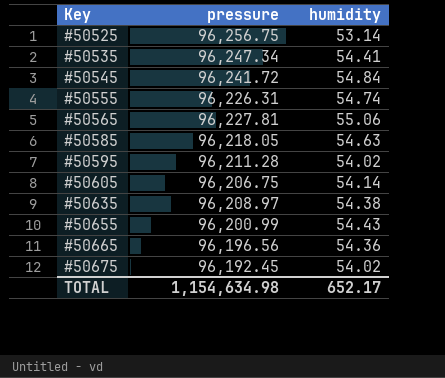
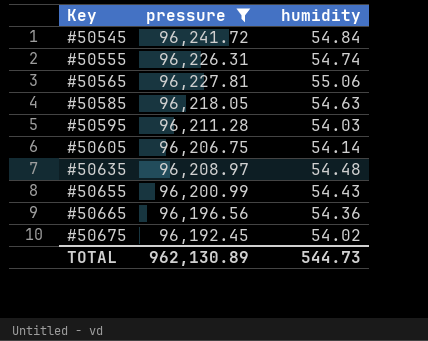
filter: none -> pressure <= 96,241.72
#50595 | humidity: 54.02 -> 54.03
#50635 | humidity: 54.38 -> 54.48
TOTAL | pressure: 1,154,634.98 -> 962,130.89
TOTAL | humidity: 652.17 -> 544.73

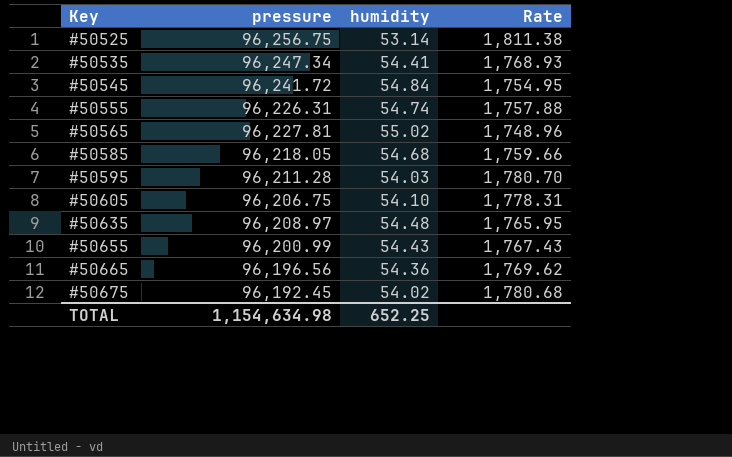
filter: pressure <= 96,241.72 -> none
column Rate | formula: none -> [pressure] / [humidity]
#50565 | humidity: 55.06 -> 55.02
#50585 | humidity: 54.63 -> 54.68
#50605 | humidity: 54.14 -> 54.10
TOTAL | pressure: 962,130.89 -> 1,154,634.98
TOTAL | humidity: 544.73 -> 652.25

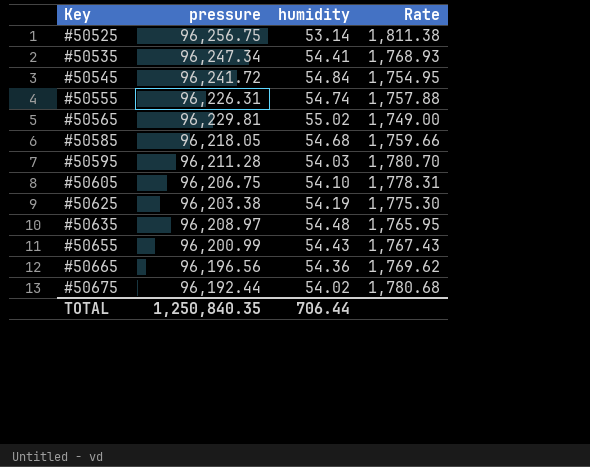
#50565 | pressure: 96,227.81 -> 96,229.81
#50565 | Rate: 1,748.96 -> 1,749.00
row #50625: none -> 96,203.38 | 54.19 | 1,775.30
#50675 | pressure: 96,192.45 -> 96,192.44
TOTAL | pressure: 1,154,634.98 -> 1,250,840.35
TOTAL | humidity: 652.25 -> 706.44

